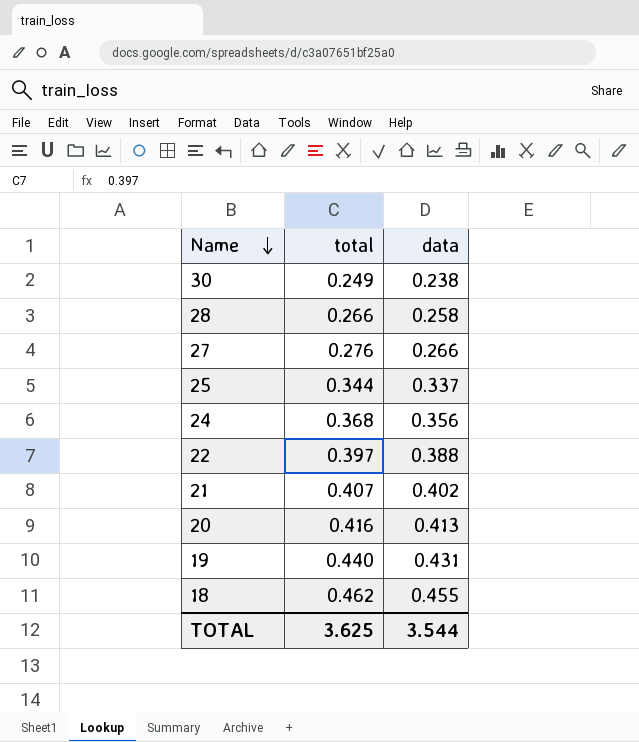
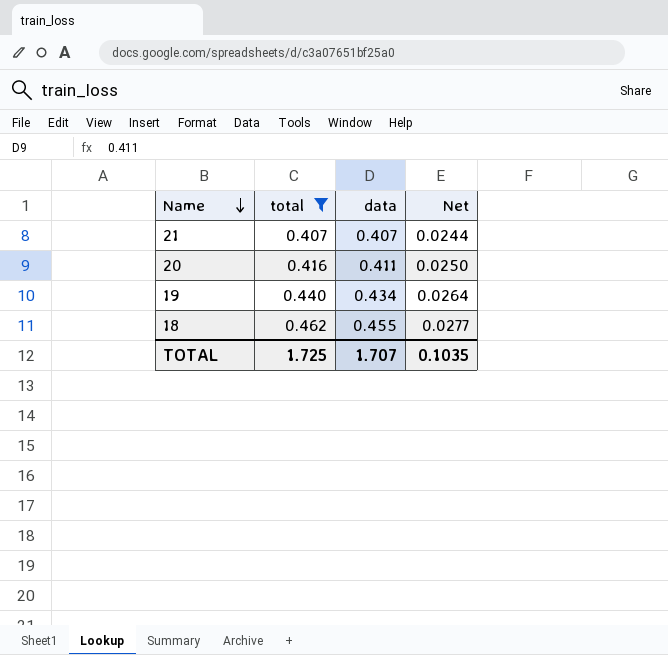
filter: none -> total >= 0.407
column Net | formula: none -> [total] * 0.06
21 | data: 0.402 -> 0.407
20 | data: 0.413 -> 0.411
19 | data: 0.431 -> 0.434
TOTAL | total: 3.625 -> 1.725
TOTAL | data: 3.544 -> 1.707

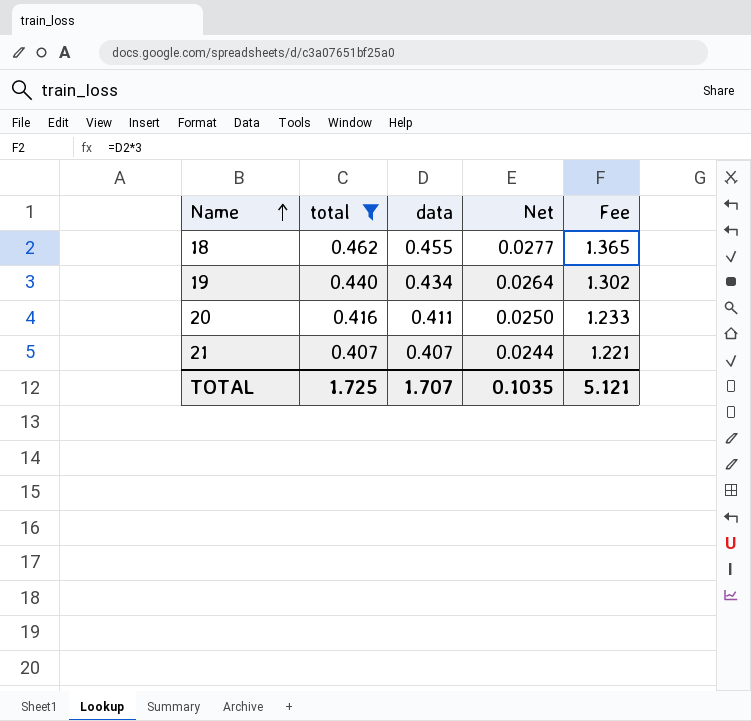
row order: Name descending -> Name ascending
column Fee | formula: none -> [data] * 3

